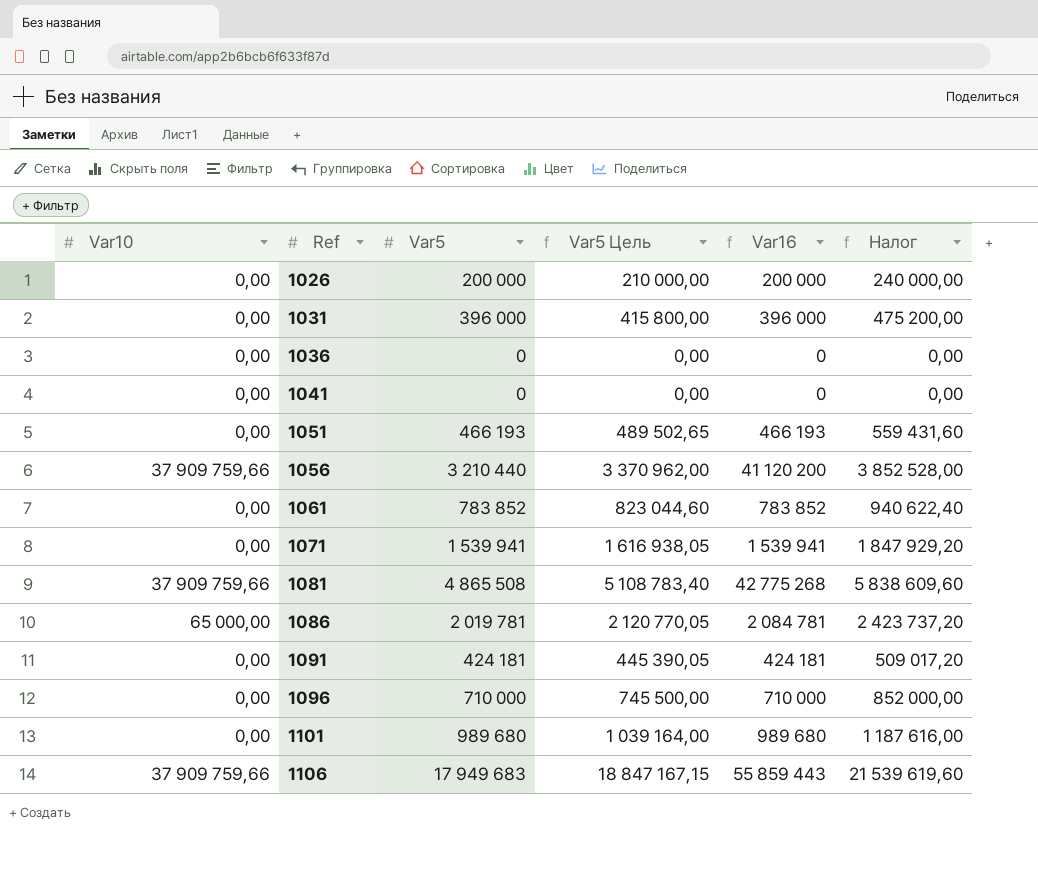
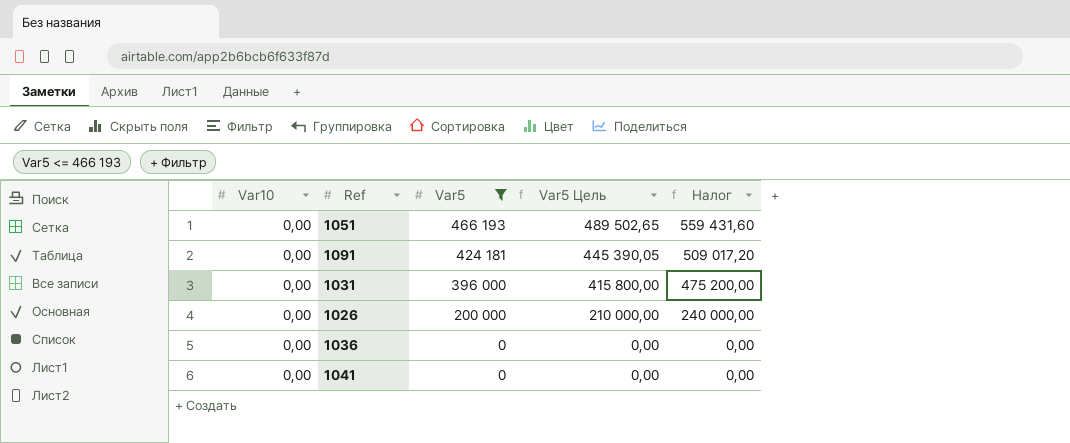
filter: none -> Var5 <= 466 193
row order: Ref ascending -> Var5 descending
column Var16 | formula: [Var10] + [Var5] -> none

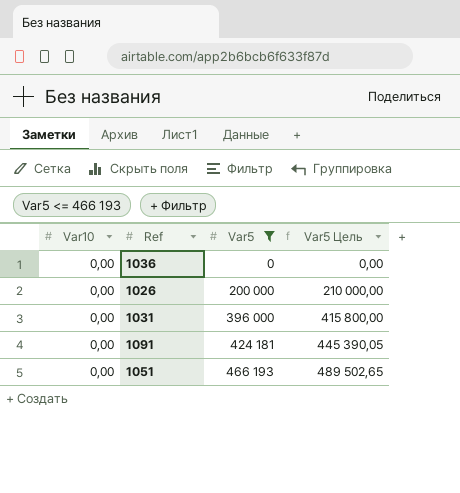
row order: Var5 descending -> Var5 ascending
column Налог | formula: [Var5] * 1,2 -> none
row 1041: 0,00 | 0 | 0,00 | 0,00 -> none

